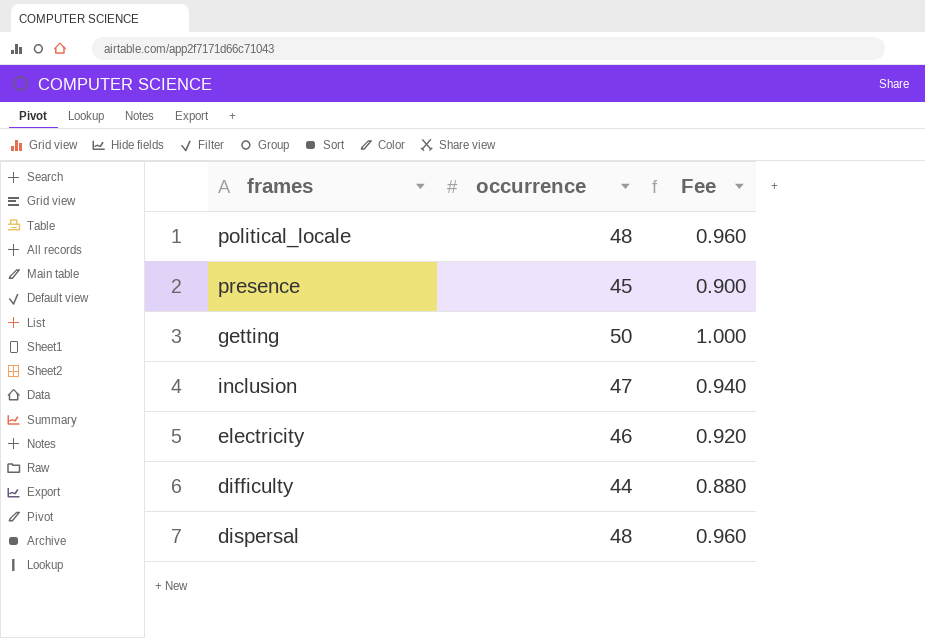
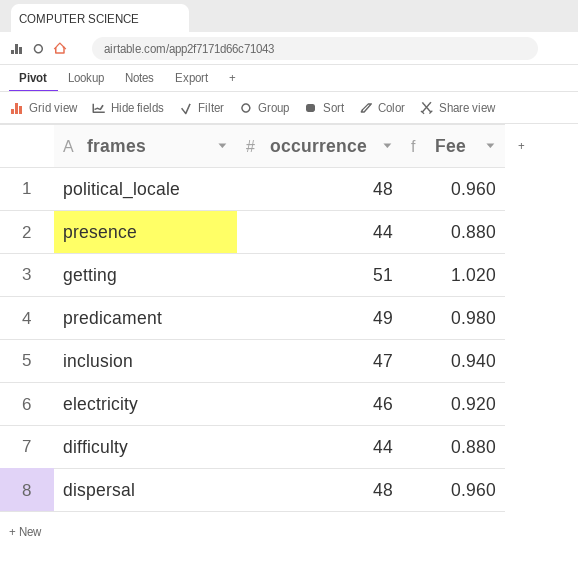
presence | occurrence: 45 -> 44
presence | Fee: 0.900 -> 0.880
getting | occurrence: 50 -> 51
getting | Fee: 1.000 -> 1.020
row predicament: none -> 49 | 0.980

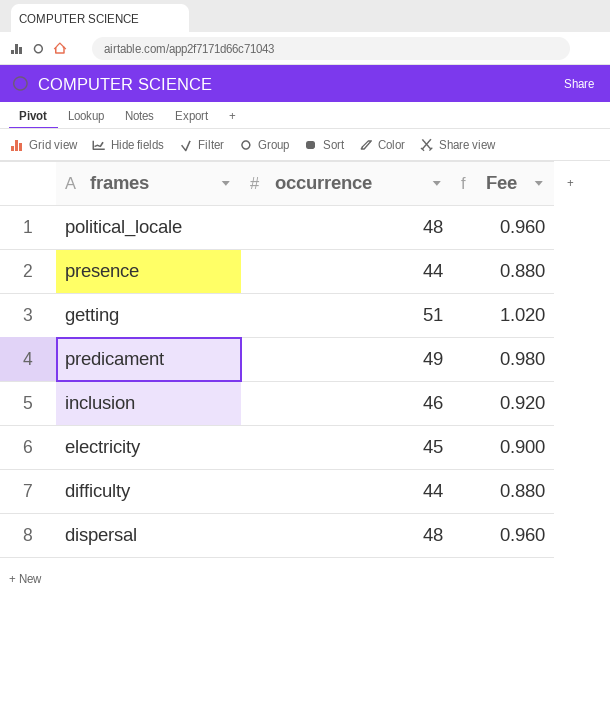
inclusion | occurrence: 47 -> 46
inclusion | Fee: 0.940 -> 0.920
electricity | occurrence: 46 -> 45
electricity | Fee: 0.920 -> 0.900

